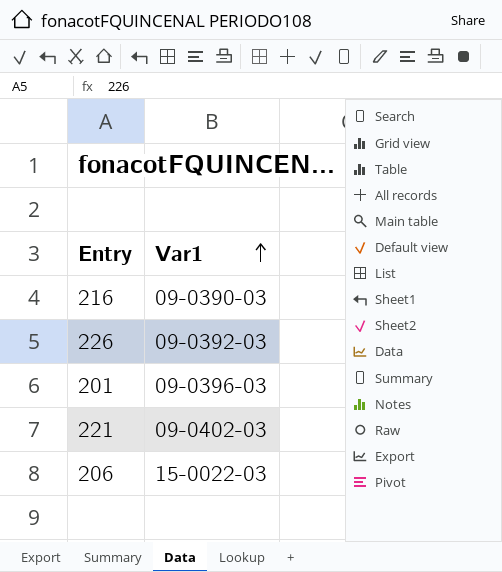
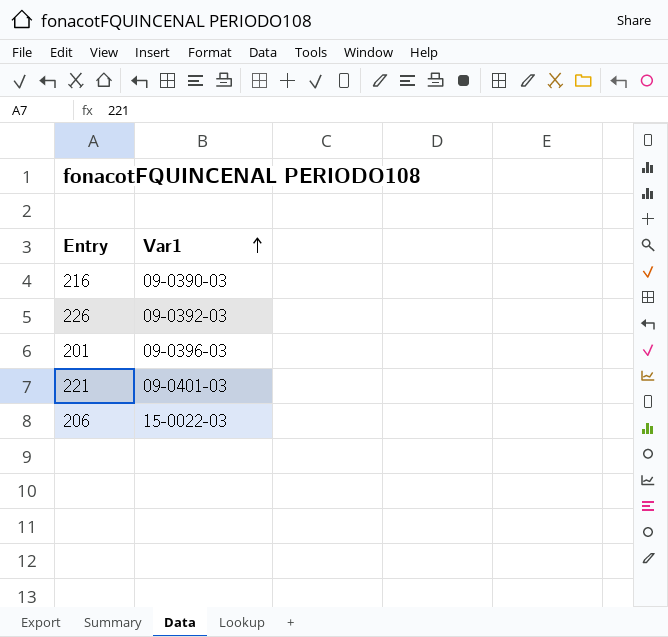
221 | Var1: 09-0402-03 -> 09-0401-03

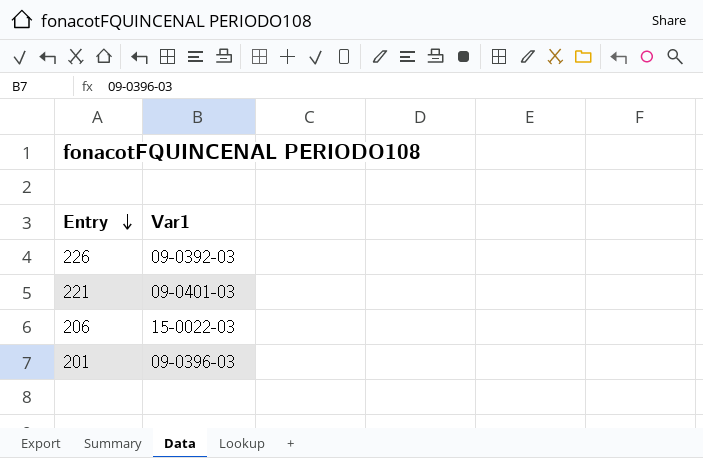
row order: Var1 ascending -> Entry descending
row 216: 09-0390-03 -> none

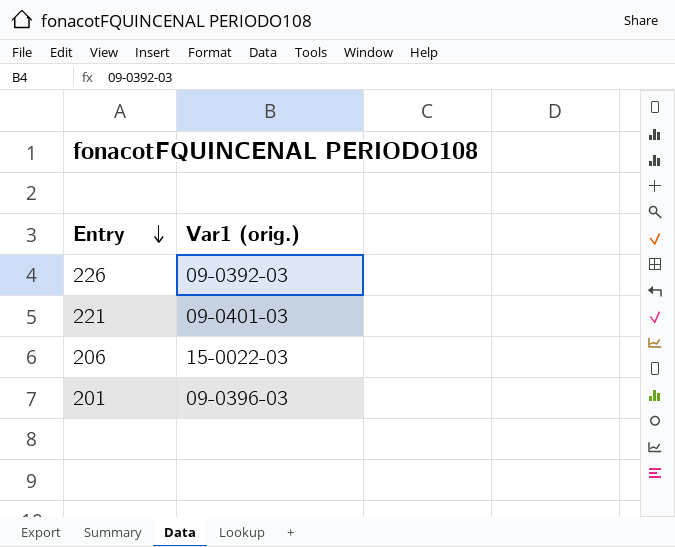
column name: Var1 -> Var1 (orig.)

